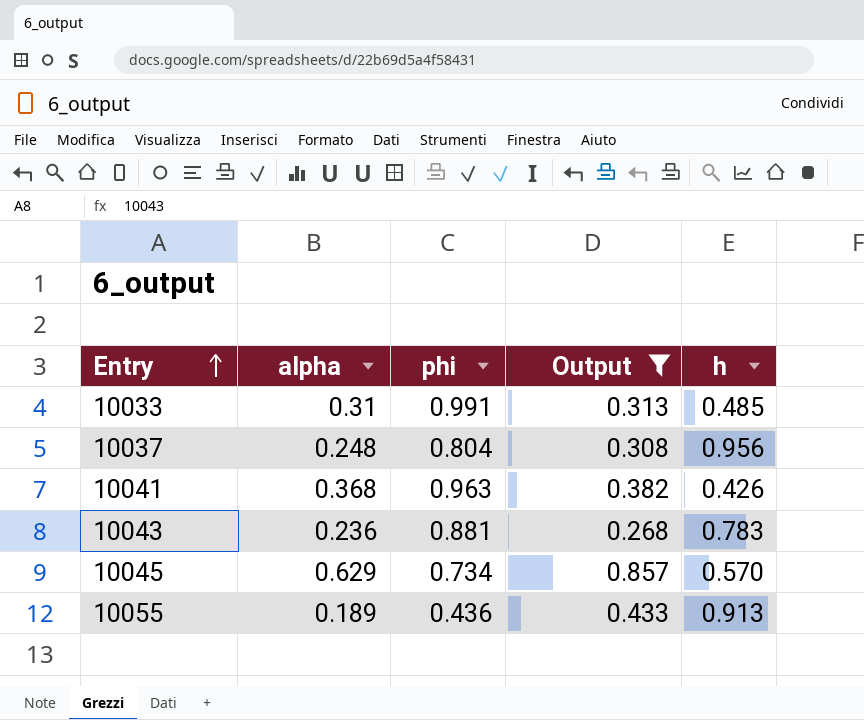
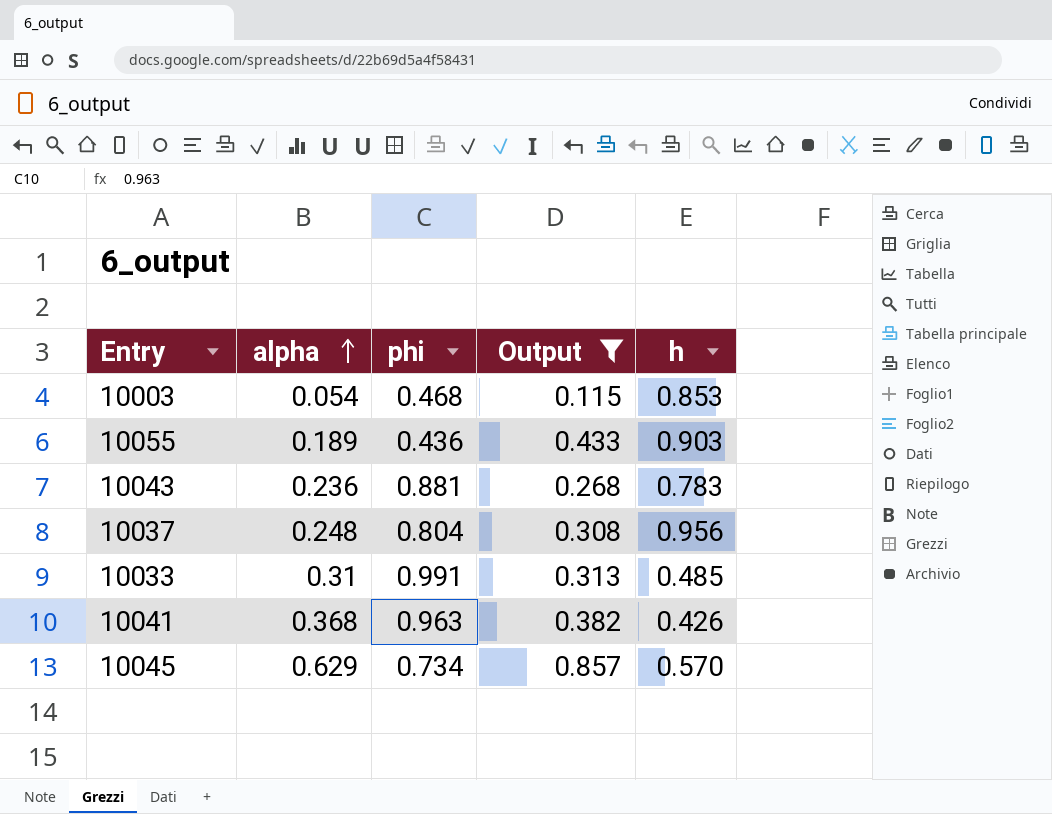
row order: Entry ascending -> alpha ascending
row 10003: none -> 0.054 | 0.468 | 0.115 | 0.853
10055 | h: 0.913 -> 0.903

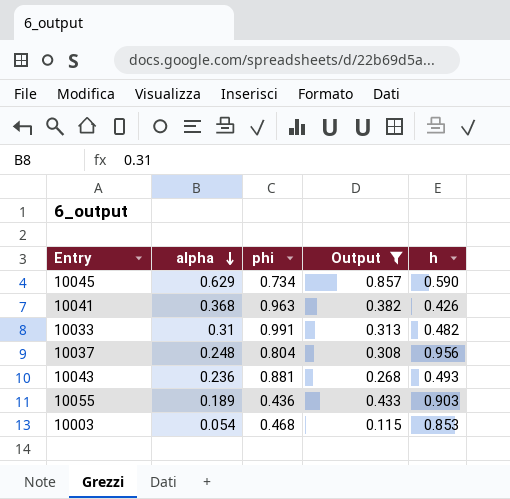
row order: alpha ascending -> alpha descending
10045 | h: 0.570 -> 0.590
10033 | h: 0.485 -> 0.482
10043 | h: 0.783 -> 0.493

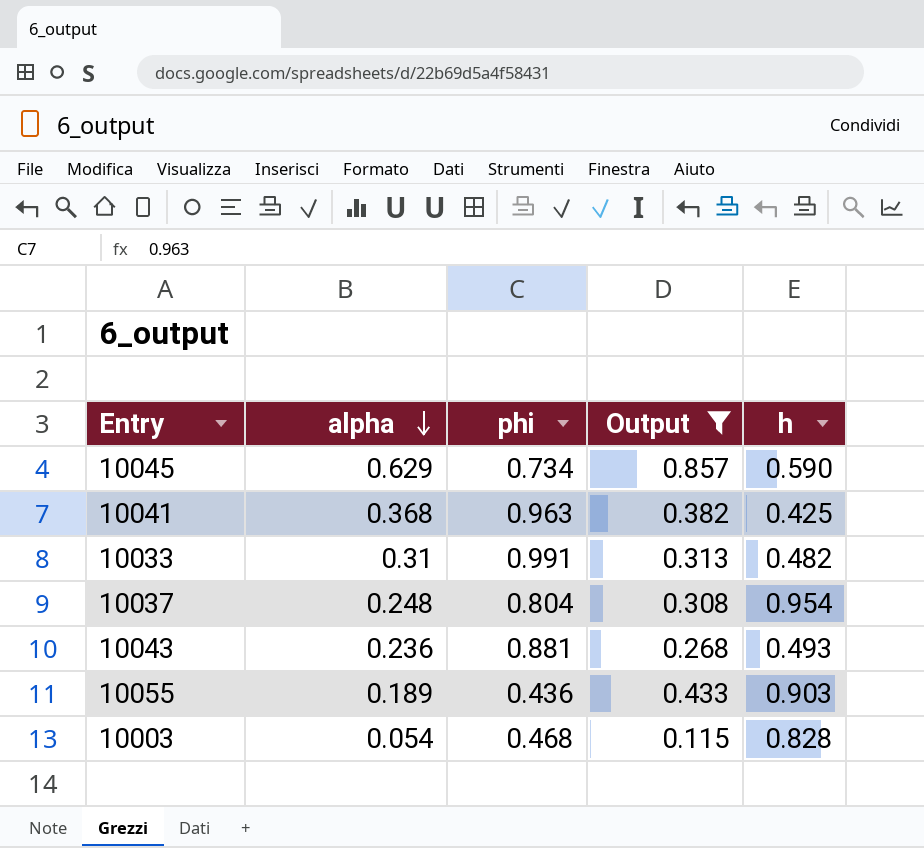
10041 | h: 0.426 -> 0.425
10037 | h: 0.956 -> 0.954
10003 | h: 0.853 -> 0.828

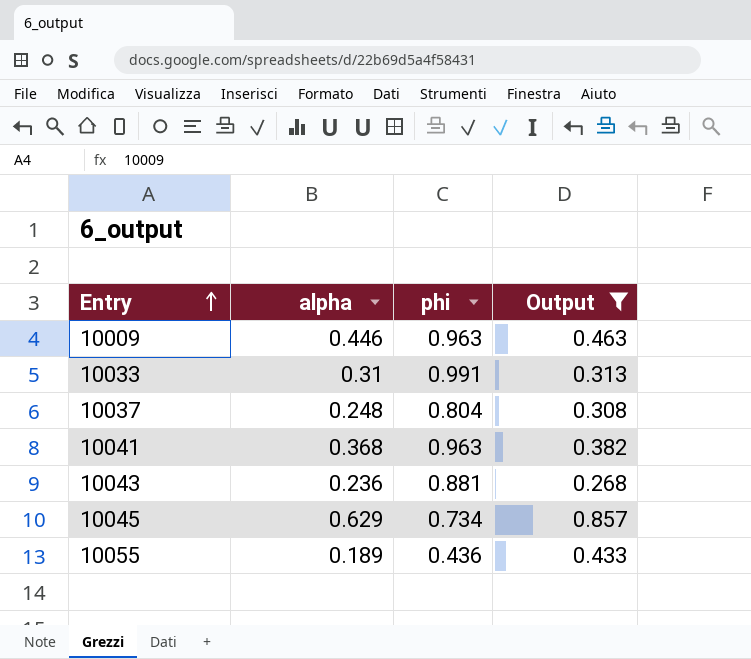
row order: alpha descending -> Entry ascending
column h | position: 5 -> none
row 10003: 0.054 | 0.468 | 0.115 | 0.828 -> none
row 10009: none -> 0.446 | 0.963 | 0.463

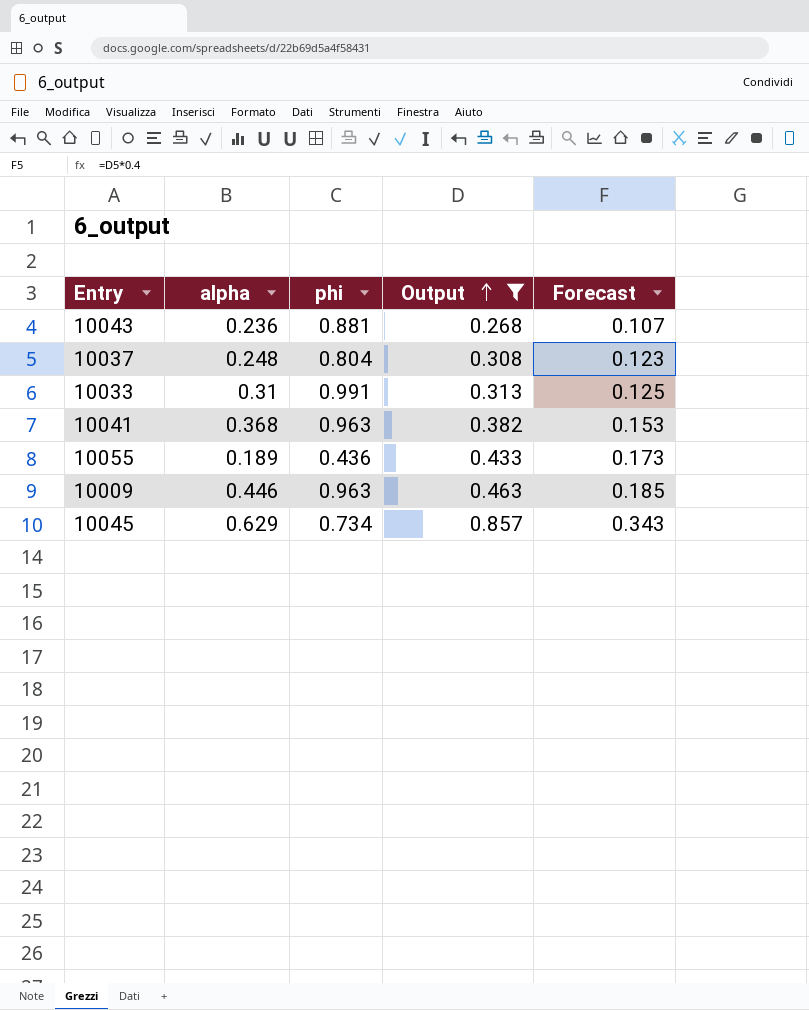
row order: Entry ascending -> Output ascending
column Forecast | formula: none -> [Output] * 0.4

